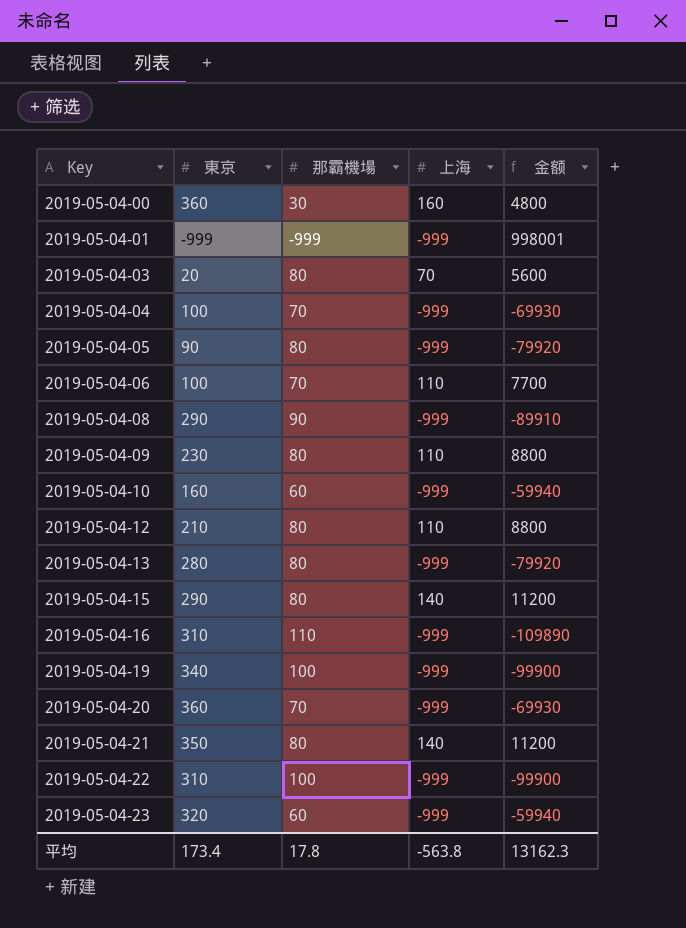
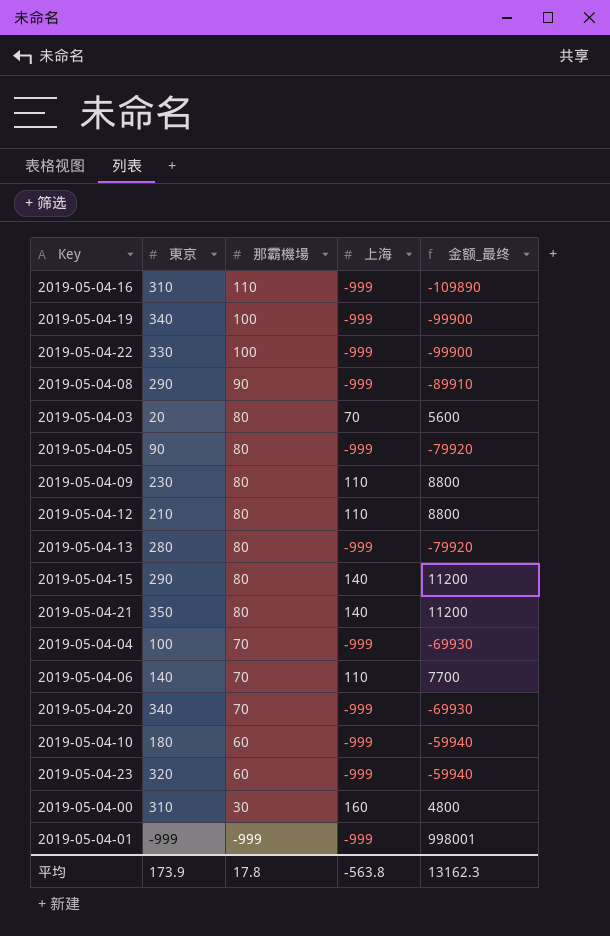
row order: Key ascending -> 那霸機場 descending
column name: 金额 -> 金额_最终
2019-05-04-22 | 東京: 310 -> 330
2019-05-04-06 | 東京: 100 -> 140
2019-05-04-20 | 東京: 360 -> 340
2019-05-04-10 | 東京: 160 -> 180
2019-05-04-00 | 東京: 360 -> 310
平均 | 東京: 173.4 -> 173.9

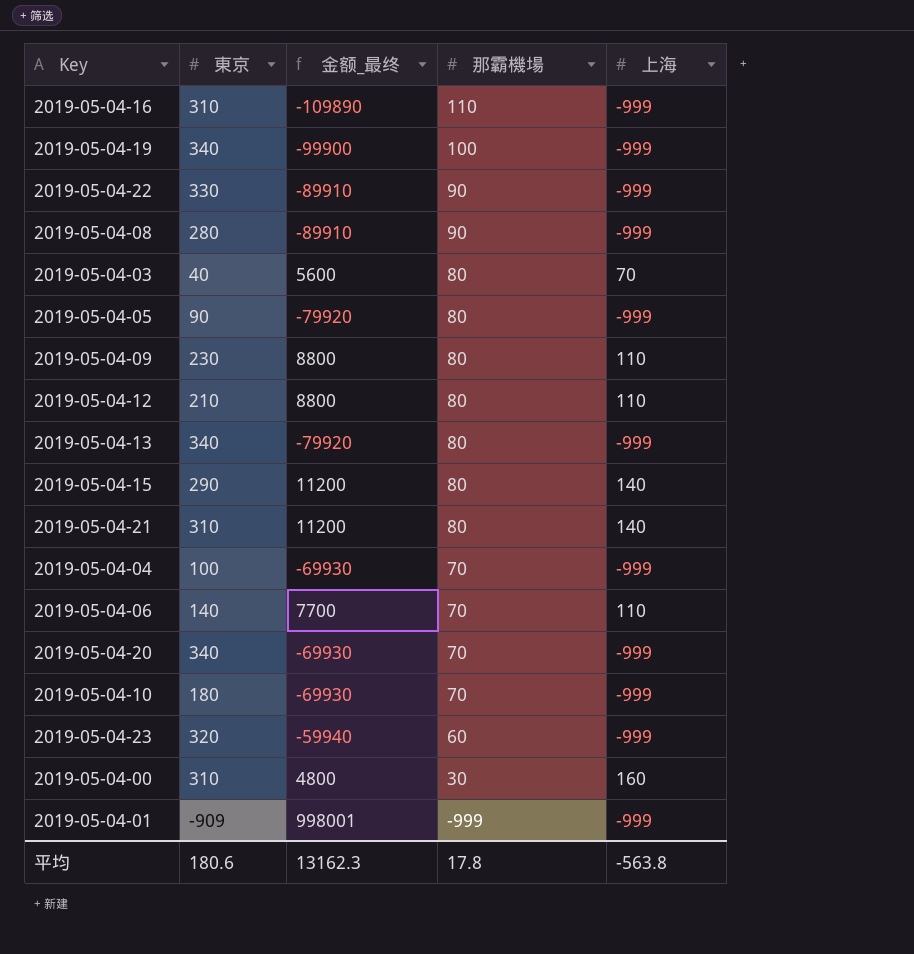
column 金额_最终 | position: 5 -> 3
2019-05-04-22 | 金额_最终: -99900 -> -89910
2019-05-04-22 | 那霸機場: 100 -> 90
2019-05-04-08 | 東京: 290 -> 280
2019-05-04-03 | 東京: 20 -> 40
2019-05-04-13 | 東京: 280 -> 340
2019-05-04-21 | 東京: 350 -> 310
2019-05-04-10 | 金额_最终: -59940 -> -69930
2019-05-04-10 | 那霸機場: 60 -> 70
2019-05-04-01 | 東京: -999 -> -909
平均 | 東京: 173.9 -> 180.6

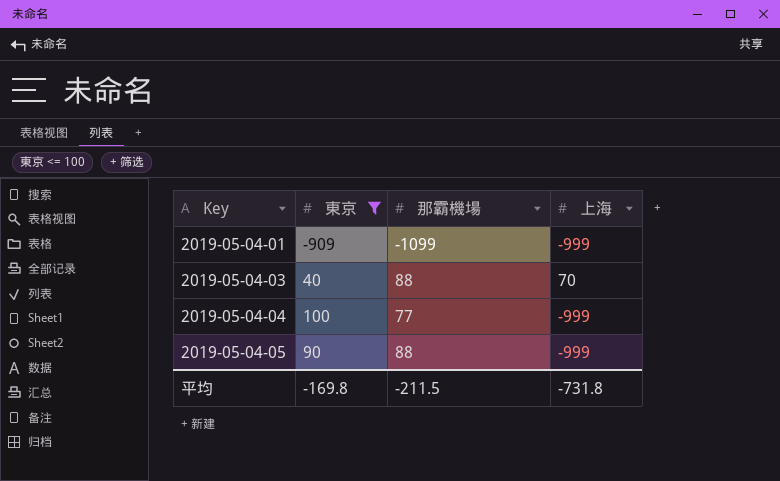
filter: none -> 東京 <= 100
row order: 那霸機場 descending -> Key ascending
column 金额_最终 | formula: [那霸機場] * [上海] -> none
2019-05-04-01 | 那霸機場: -999 -> -1099
2019-05-04-03 | 那霸機場: 80 -> 88
2019-05-04-04 | 那霸機場: 70 -> 77
2019-05-04-05 | 那霸機場: 80 -> 88
平均 | 東京: 180.6 -> -169.8
平均 | 那霸機場: 17.8 -> -211.5
平均 | 上海: -563.8 -> -731.8

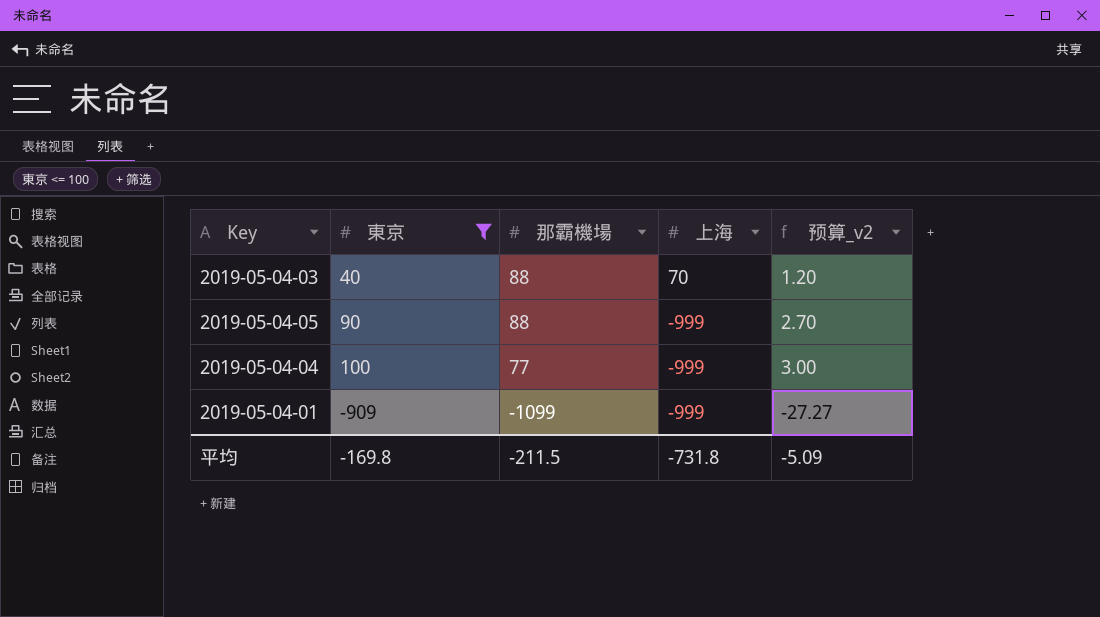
row order: Key ascending -> 那霸機場 descending
column 预算_v2 | formula: none -> [東京] * 0.03

